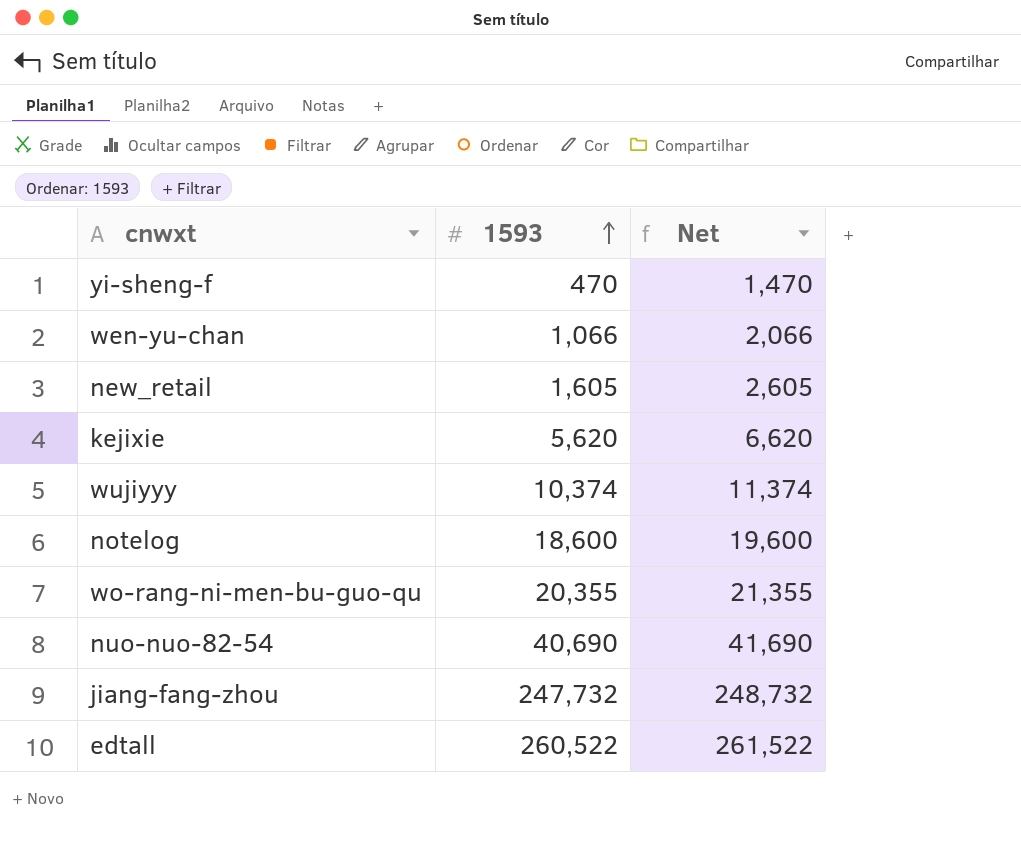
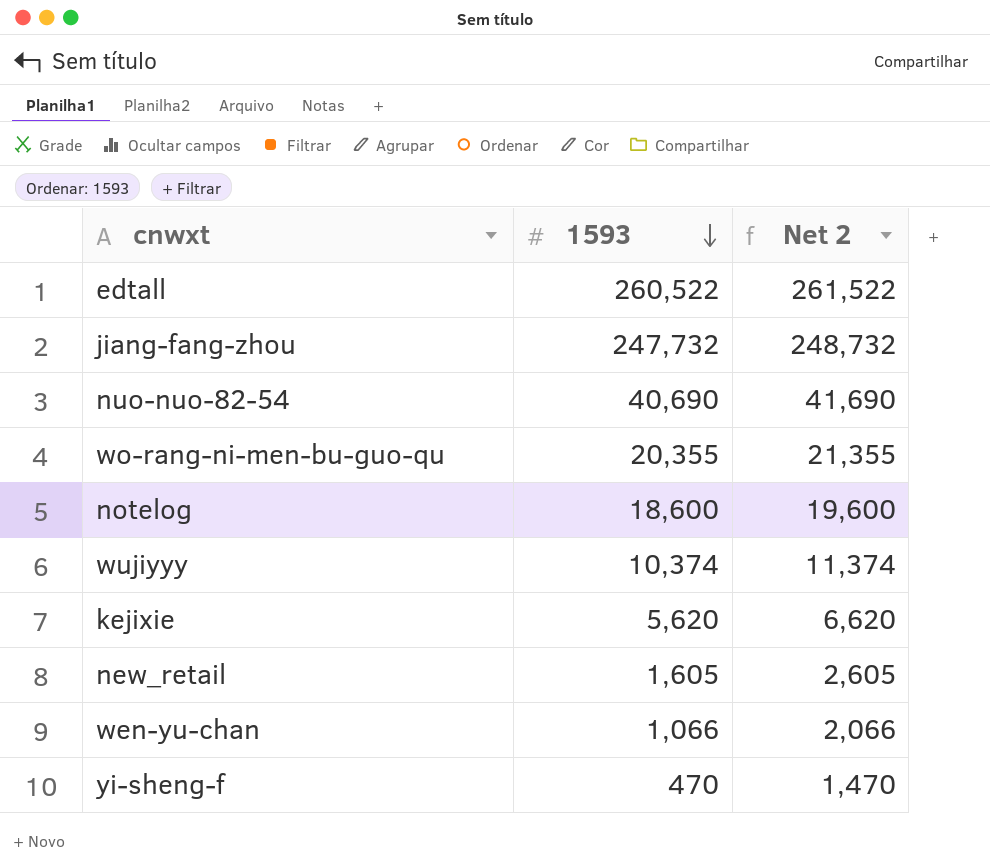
row order: 1593 ascending -> 1593 descending
column name: Net -> Net 2

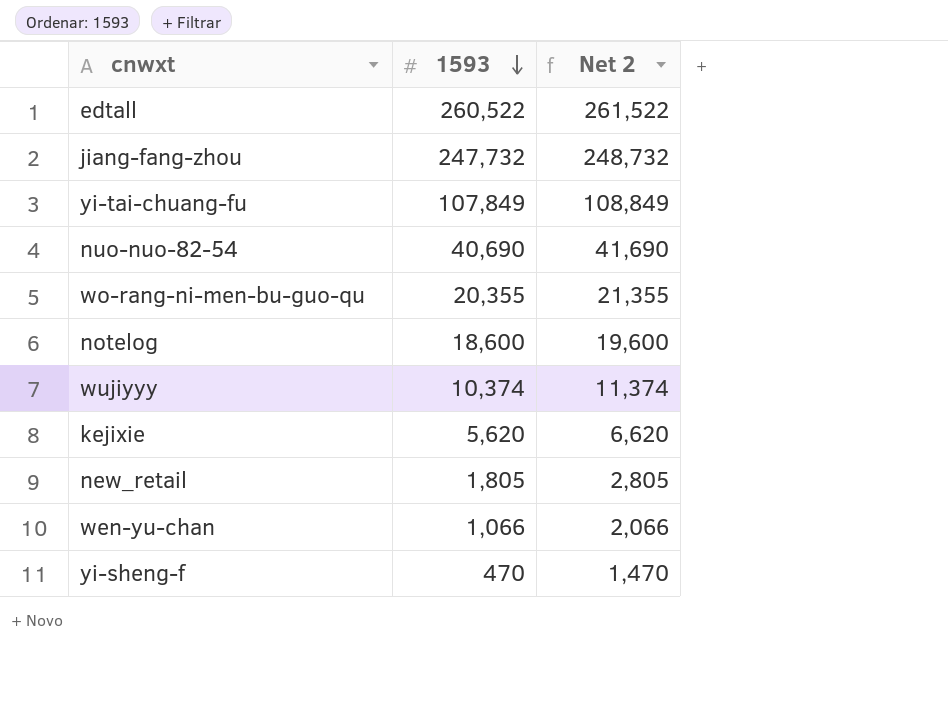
row yi-tai-chuang-fu: none -> 107,849 | 108,849
new_retail | 1593: 1,605 -> 1,805
new_retail | Net 2: 2,605 -> 2,805

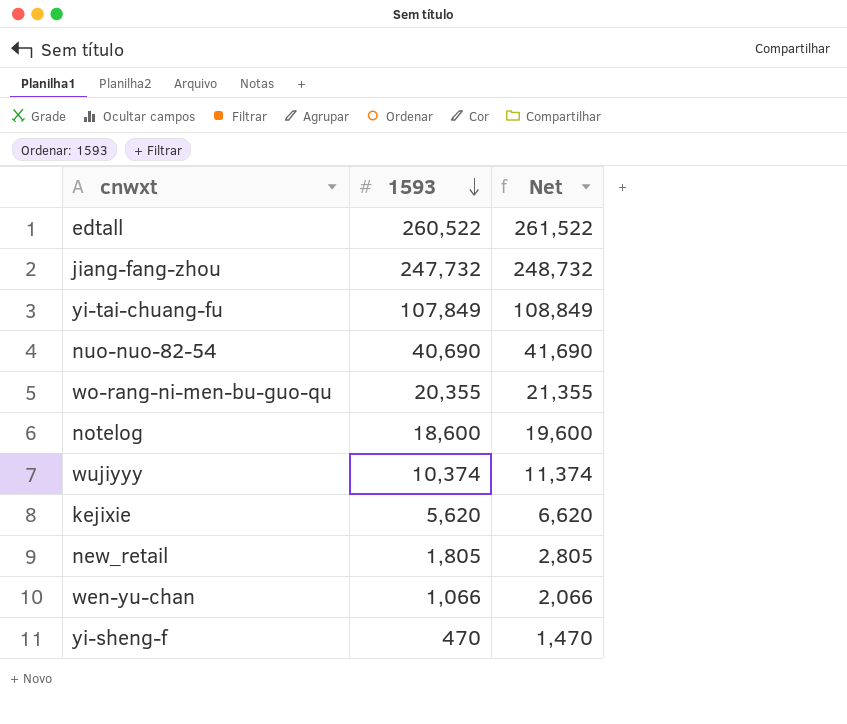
column name: Net 2 -> Net

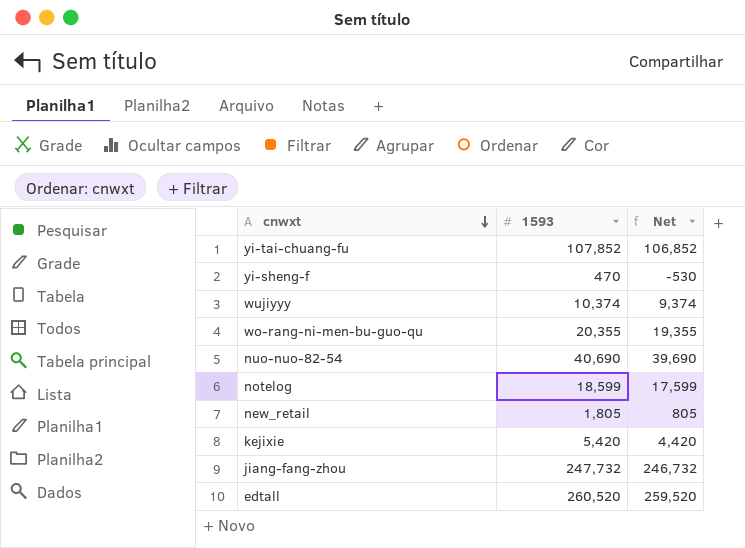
row order: 1593 descending -> cnwxt descending
column Net | formula: [1593] + 1000 -> [1593] - 1000
row wen-yu-chan: 1,066 | 2,066 -> none
yi-tai-chuang-fu | 1593: 107,849 -> 107,852
notelog | 1593: 18,600 -> 18,599
kejixie | 1593: 5,620 -> 5,420
edtall | 1593: 260,522 -> 260,520

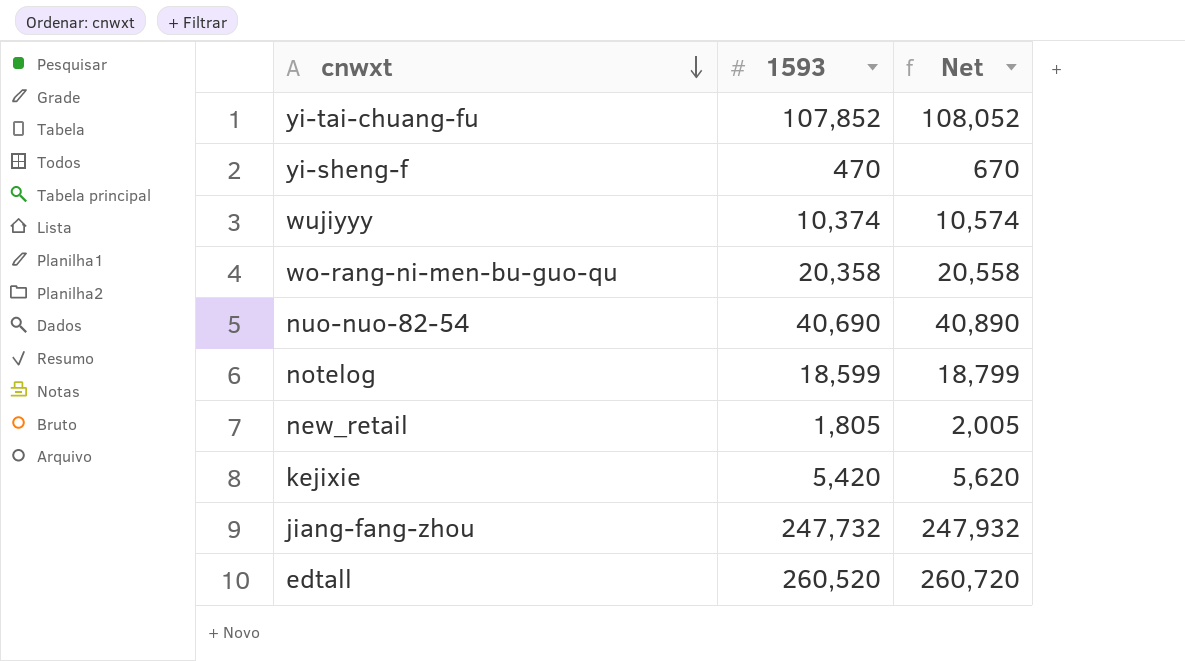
column Net | formula: [1593] - 1000 -> [1593] + 200
wo-rang-ni-men-bu-guo-qu | 1593: 20,355 -> 20,358

